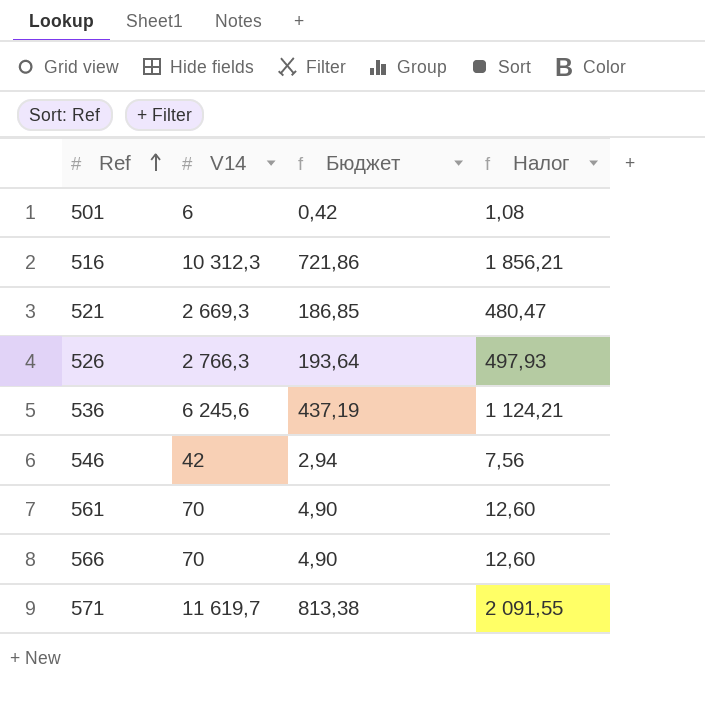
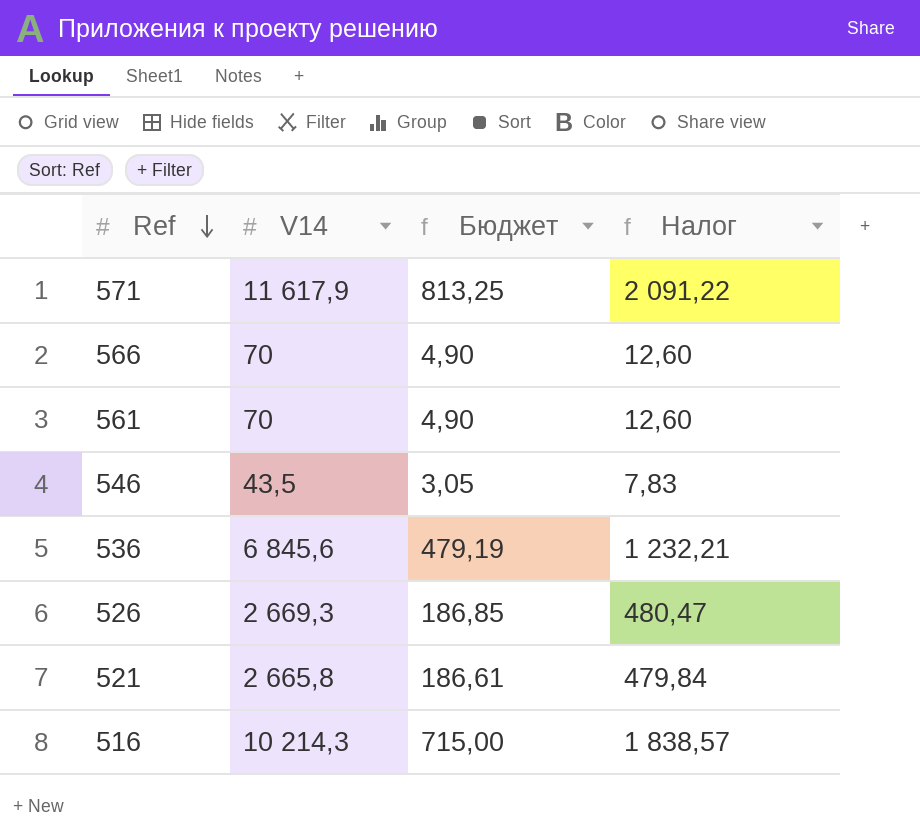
row order: Ref ascending -> Ref descending
row 501: 6 | 0,42 | 1,08 -> none
571 | V14: 11 619,7 -> 11 617,9
571 | Бюджет: 813,38 -> 813,25
571 | Налог: 2 091,55 -> 2 091,22
546 | V14: 42 -> 43,5
546 | Бюджет: 2,94 -> 3,05
546 | Налог: 7,56 -> 7,83
536 | V14: 6 245,6 -> 6 845,6
536 | Бюджет: 437,19 -> 479,19
536 | Налог: 1 124,21 -> 1 232,21
526 | V14: 2 766,3 -> 2 669,3
526 | Бюджет: 193,64 -> 186,85
526 | Налог: 497,93 -> 480,47
521 | V14: 2 669,3 -> 2 665,8
521 | Бюджет: 186,85 -> 186,61
521 | Налог: 480,47 -> 479,84
516 | V14: 10 312,3 -> 10 214,3
516 | Бюджет: 721,86 -> 715,00
516 | Налог: 1 856,21 -> 1 838,57

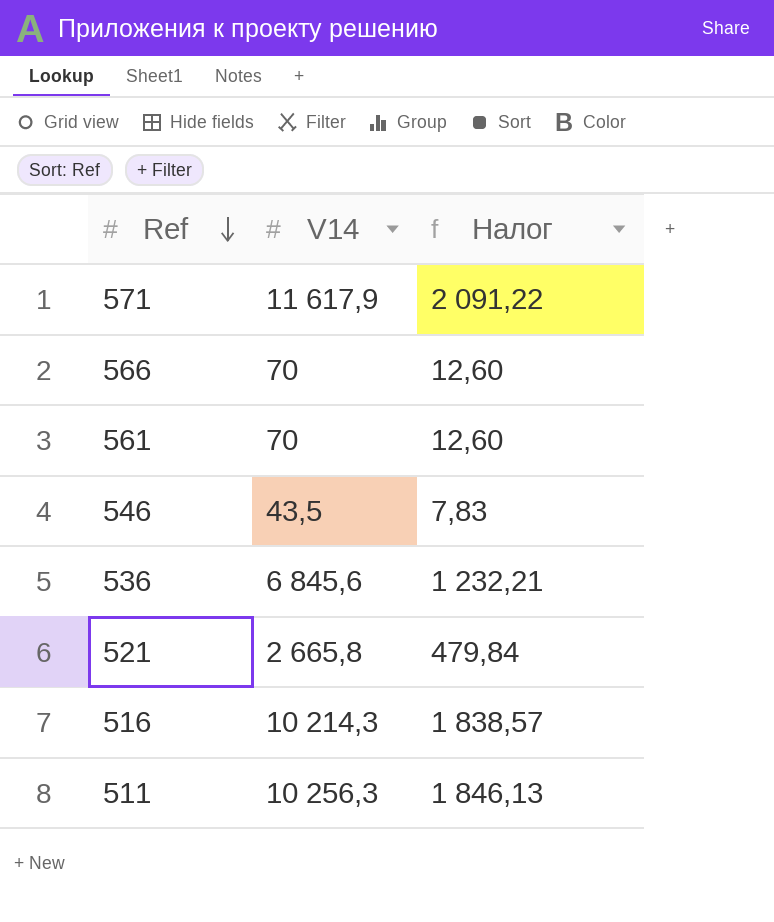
column Бюджет | formula: [V14] * 0,07 -> none
row 526: 2 669,3 | 186,85 | 480,47 -> none
row 511: none -> 10 256,3 | 1 846,13

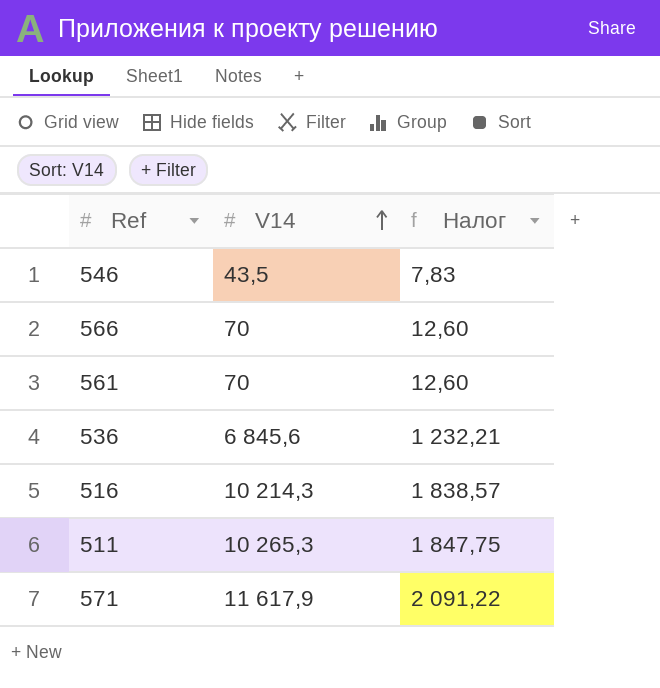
row order: Ref descending -> V14 ascending
row 521: 2 665,8 | 479,84 -> none
511 | V14: 10 256,3 -> 10 265,3
511 | Налог: 1 846,13 -> 1 847,75

